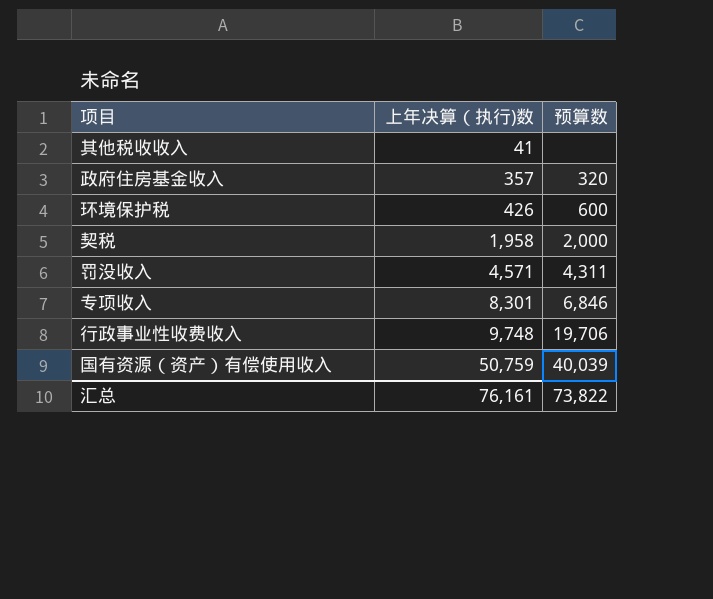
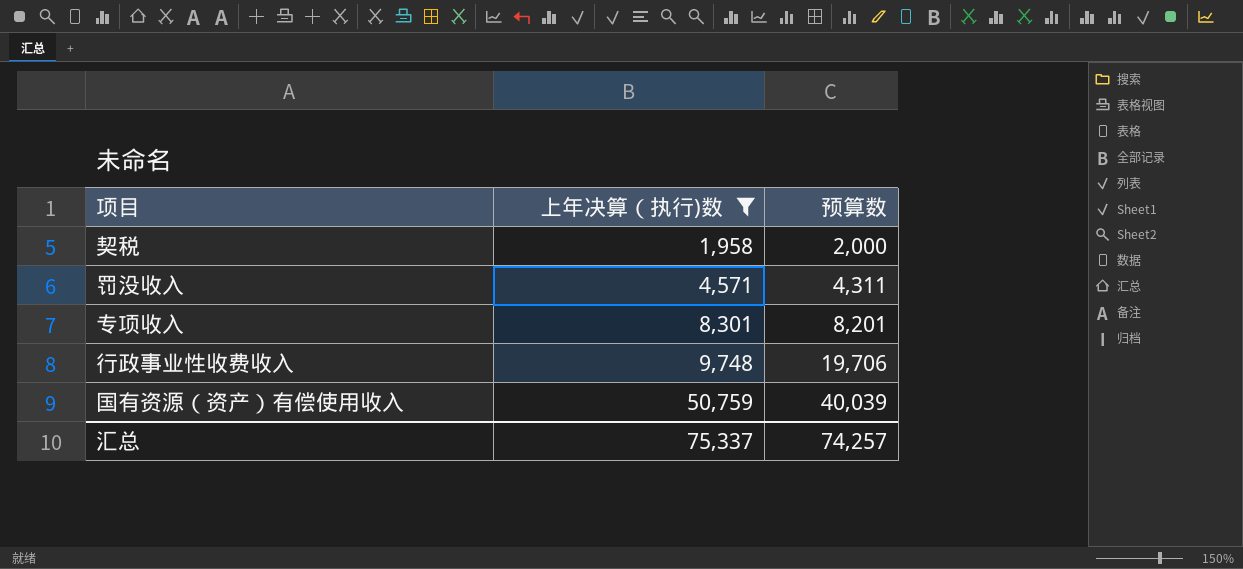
filter: none -> 上年决算（执行)数 >= 1,958
专项收入 | 预算数: 6,846 -> 8,201
汇总 | 上年决算（执行)数: 76,161 -> 75,337
汇总 | 预算数: 73,822 -> 74,257

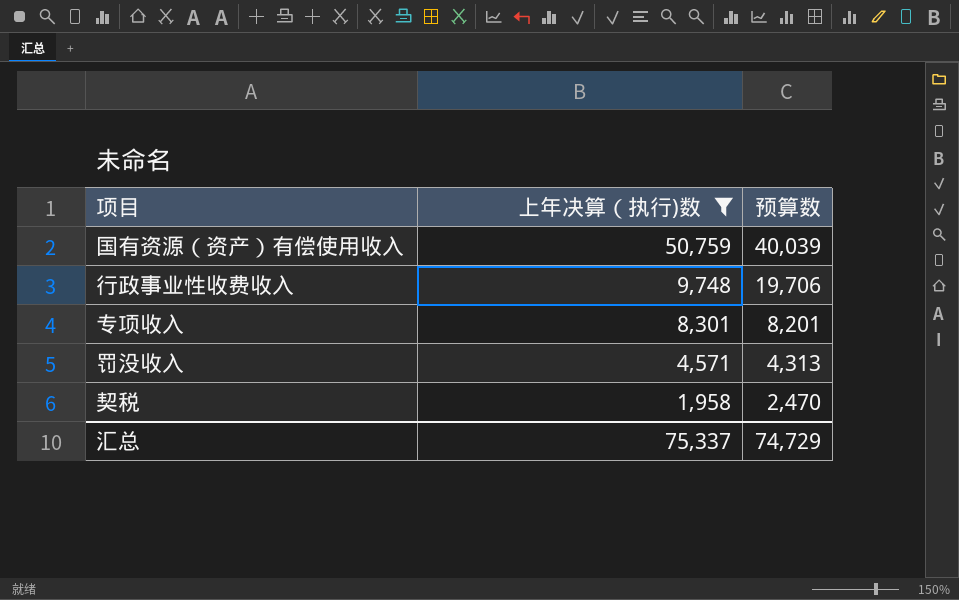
row order: 上年决算（执行)数 ascending -> 上年决算（执行)数 descending
罚没收入 | 预算数: 4,311 -> 4,313
契税 | 预算数: 2,000 -> 2,470
汇总 | 预算数: 74,257 -> 74,729

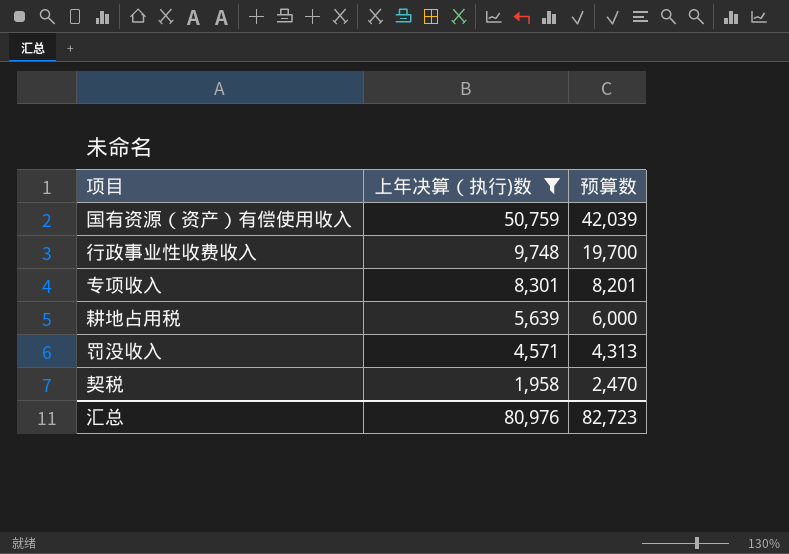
国有资源（资产）有偿使用收入 | 预算数: 40,039 -> 42,039
行政事业性收费收入 | 预算数: 19,706 -> 19,700
row 耕地占用税: none -> 5,639 | 6,000
汇总 | 上年决算（执行)数: 75,337 -> 80,976
汇总 | 预算数: 74,729 -> 82,723

